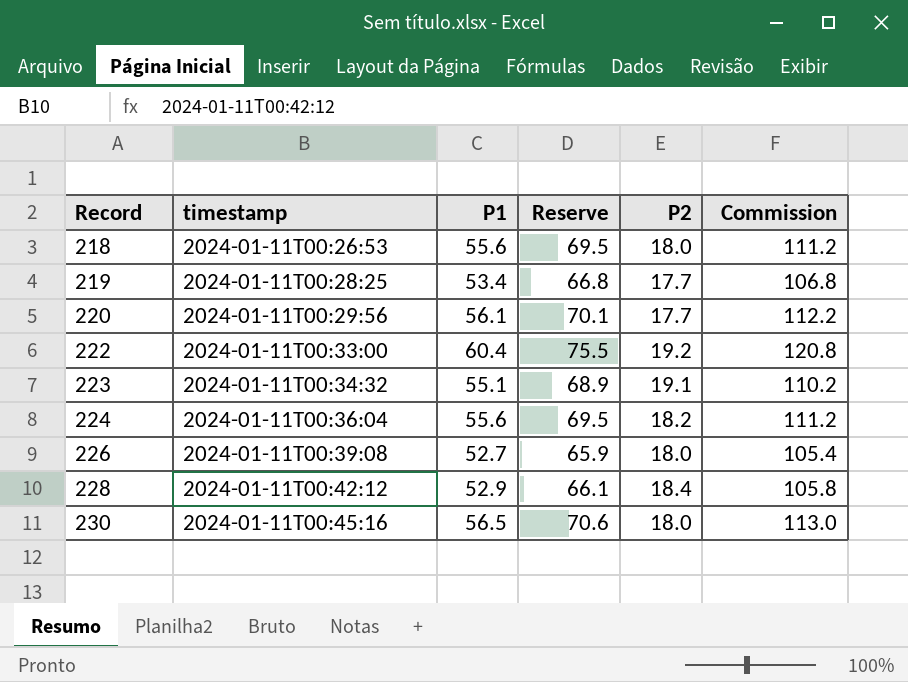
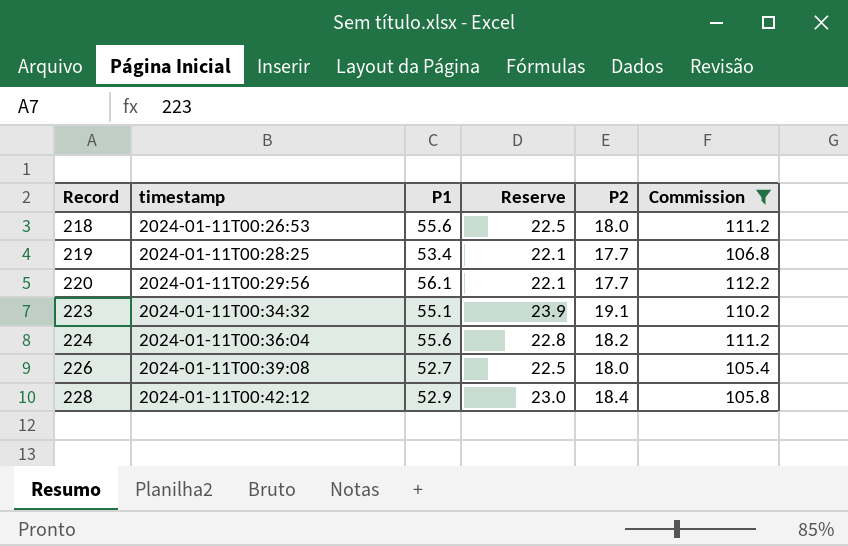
filter: none -> Commission <= 112.2
column Reserve | formula: [P1] * 1.25 -> [P2] * 1.25

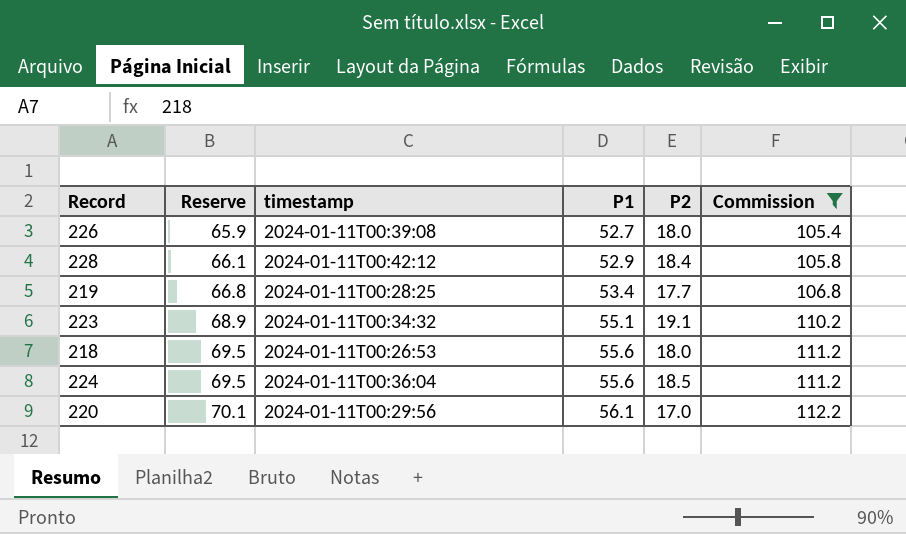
row order: Record ascending -> Reserve ascending
column Reserve | formula: [P2] * 1.25 -> [P1] * 1.25
column Reserve | position: 4 -> 2
224 | P2: 18.2 -> 18.5
220 | P2: 17.7 -> 17.0

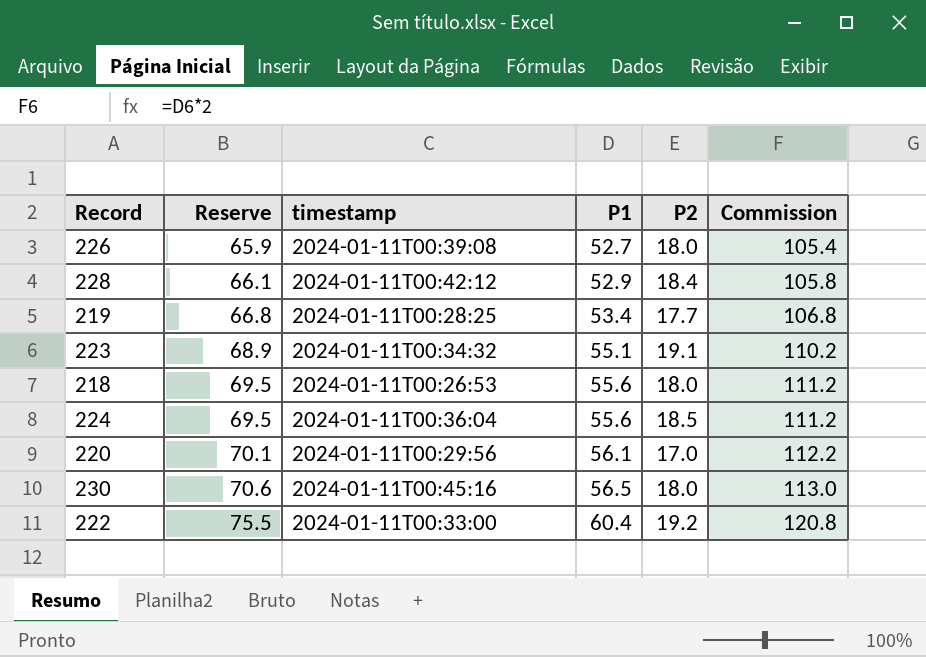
filter: Commission <= 112.2 -> none

